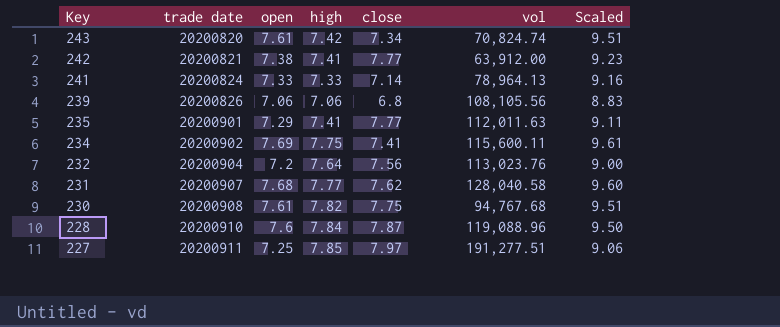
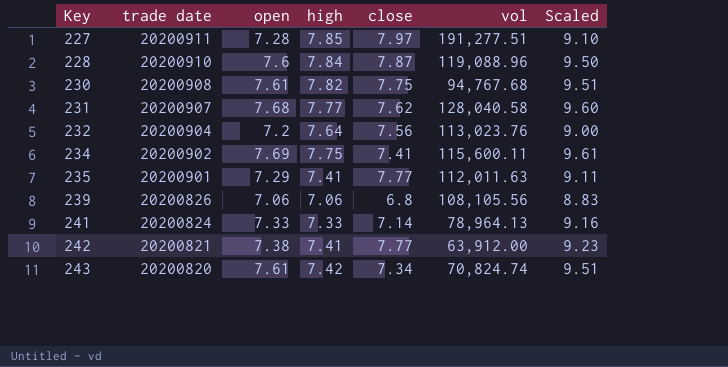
row order: Key descending -> Key ascending
227 | open: 7.25 -> 7.28
227 | Scaled: 9.06 -> 9.10

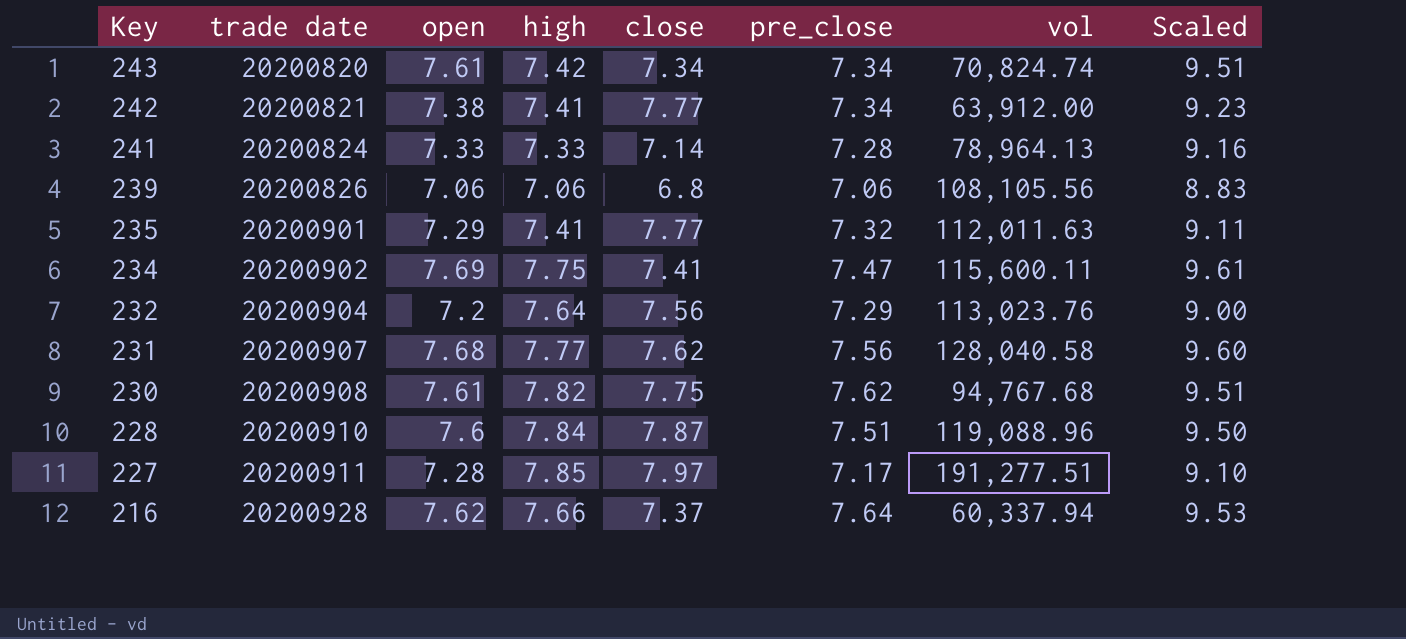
row order: Key ascending -> Key descending
column pre_close | position: none -> 6
row 216: none -> 20200928 | 7.62 | 7.66 | 7.37 | 7.64 | 60,337.94 | 9.53

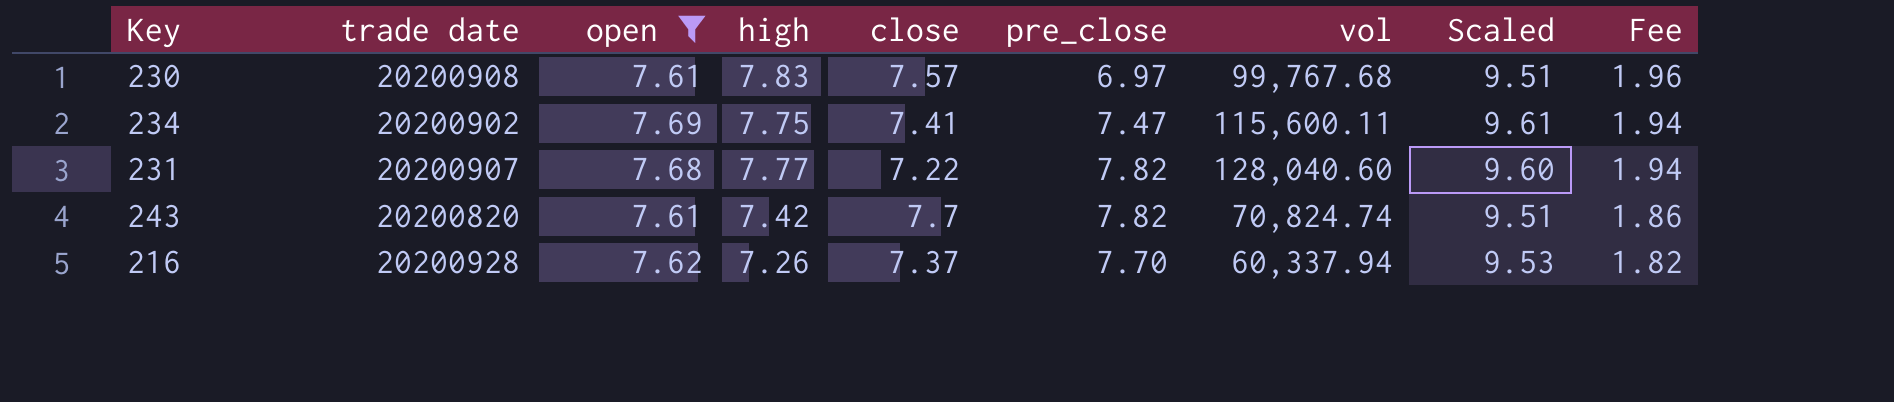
filter: none -> open >= 7.61
row order: Key descending -> Fee descending
column Fee | formula: none -> [high] * 0.25
230 | high: 7.82 -> 7.83
230 | close: 7.75 -> 7.57
230 | pre_close: 7.62 -> 6.97
230 | vol: 94,767.68 -> 99,767.68
231 | close: 7.62 -> 7.22
231 | pre_close: 7.56 -> 7.82
231 | vol: 128,040.58 -> 128,040.60
243 | close: 7.34 -> 7.7
243 | pre_close: 7.34 -> 7.82
216 | high: 7.66 -> 7.26
216 | pre_close: 7.64 -> 7.70

